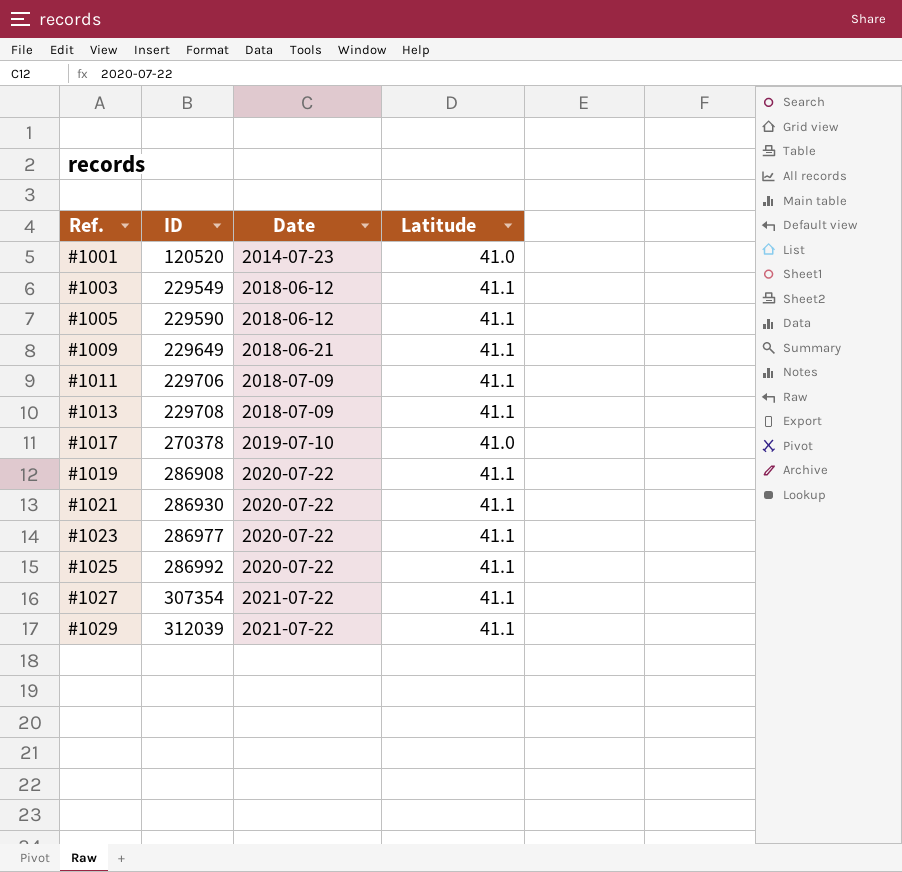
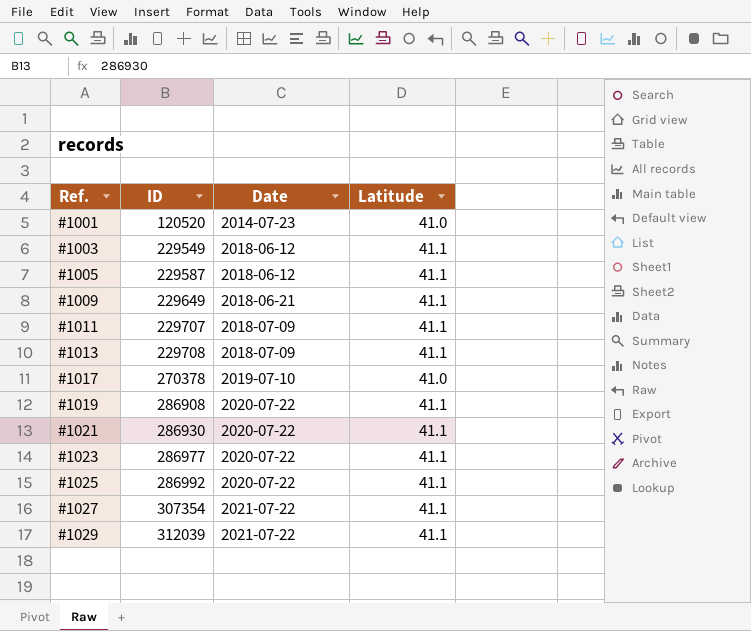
#1005 | ID: 229590 -> 229587
#1011 | ID: 229706 -> 229707

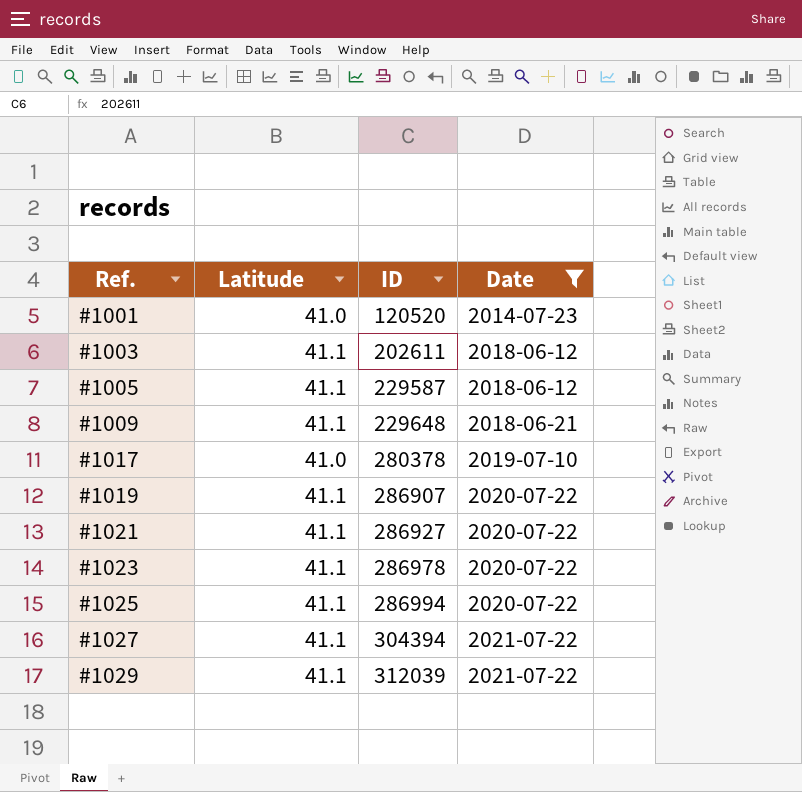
filter: none -> Date != 2018-07-09
column Latitude | position: 4 -> 2
#1003 | ID: 229549 -> 202611
#1009 | ID: 229649 -> 229648
#1017 | ID: 270378 -> 280378
#1019 | ID: 286908 -> 286907
#1021 | ID: 286930 -> 286927
#1023 | ID: 286977 -> 286978
#1025 | ID: 286992 -> 286994
#1027 | ID: 307354 -> 304394

